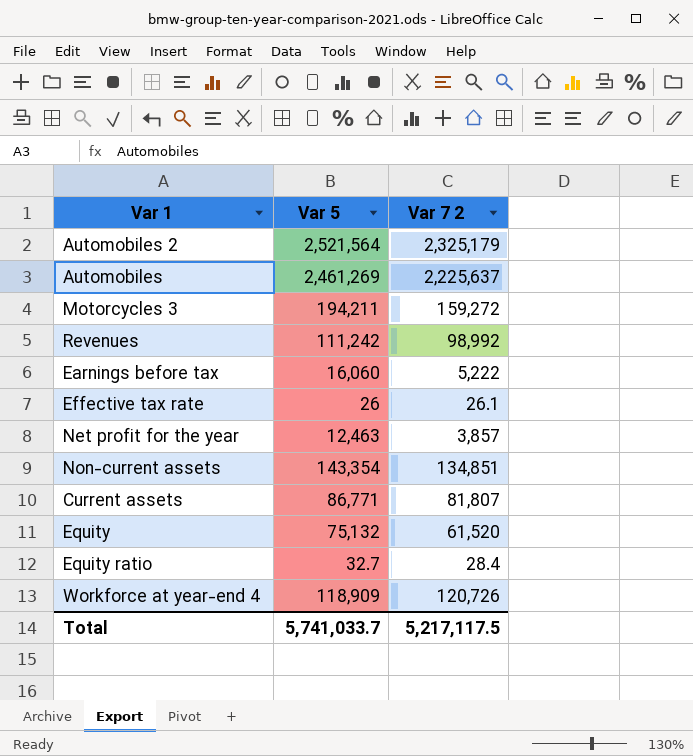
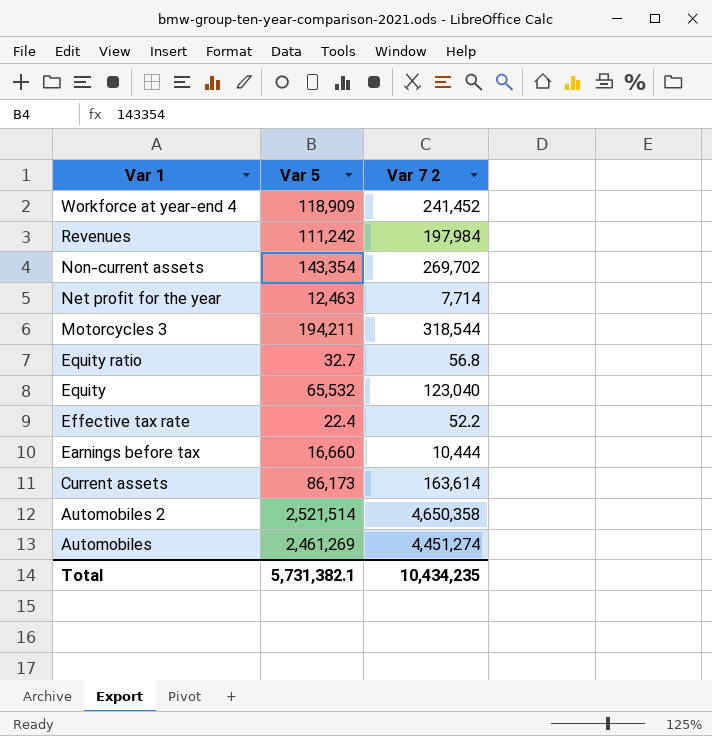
row order: none -> Var 1 descending
Workforce at year-end 4 | Var 7 2: 120,726 -> 241,452
Revenues | Var 7 2: 98,992 -> 197,984
Non-current assets | Var 7 2: 134,851 -> 269,702
Net profit for the year | Var 7 2: 3,857 -> 7,714
Motorcycles 3 | Var 7 2: 159,272 -> 318,544
Equity ratio | Var 7 2: 28.4 -> 56.8
Equity | Var 5: 75,132 -> 65,532
Equity | Var 7 2: 61,520 -> 123,040
Effective tax rate | Var 5: 26 -> 22.4
Effective tax rate | Var 7 2: 26.1 -> 52.2
Earnings before tax | Var 5: 16,060 -> 16,660
Earnings before tax | Var 7 2: 5,222 -> 10,444
Current assets | Var 5: 86,771 -> 86,173
Current assets | Var 7 2: 81,807 -> 163,614
Automobiles 2 | Var 5: 2,521,564 -> 2,521,514
Automobiles 2 | Var 7 2: 2,325,179 -> 4,650,358
Automobiles | Var 7 2: 2,225,637 -> 4,451,274
Total | Var 5: 5,741,033.7 -> 5,731,382.1
Total | Var 7 2: 5,217,117.5 -> 10,434,235

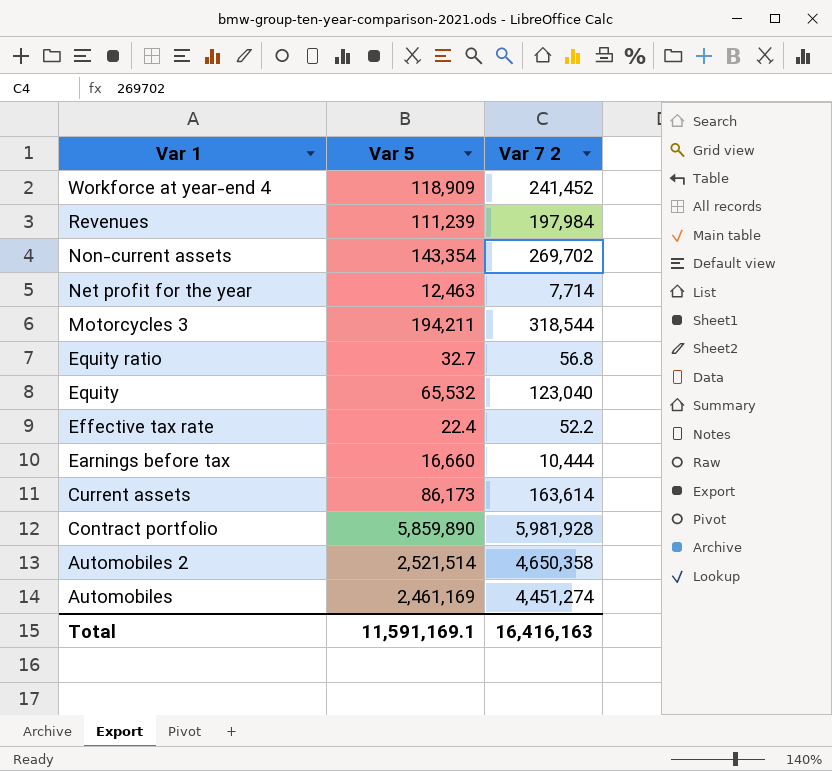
Revenues | Var 5: 111,242 -> 111,239
row Contract portfolio: none -> 5,859,890 | 5,981,928
Automobiles | Var 5: 2,461,269 -> 2,461,169
Total | Var 5: 5,731,382.1 -> 11,591,169.1
Total | Var 7 2: 10,434,235 -> 16,416,163

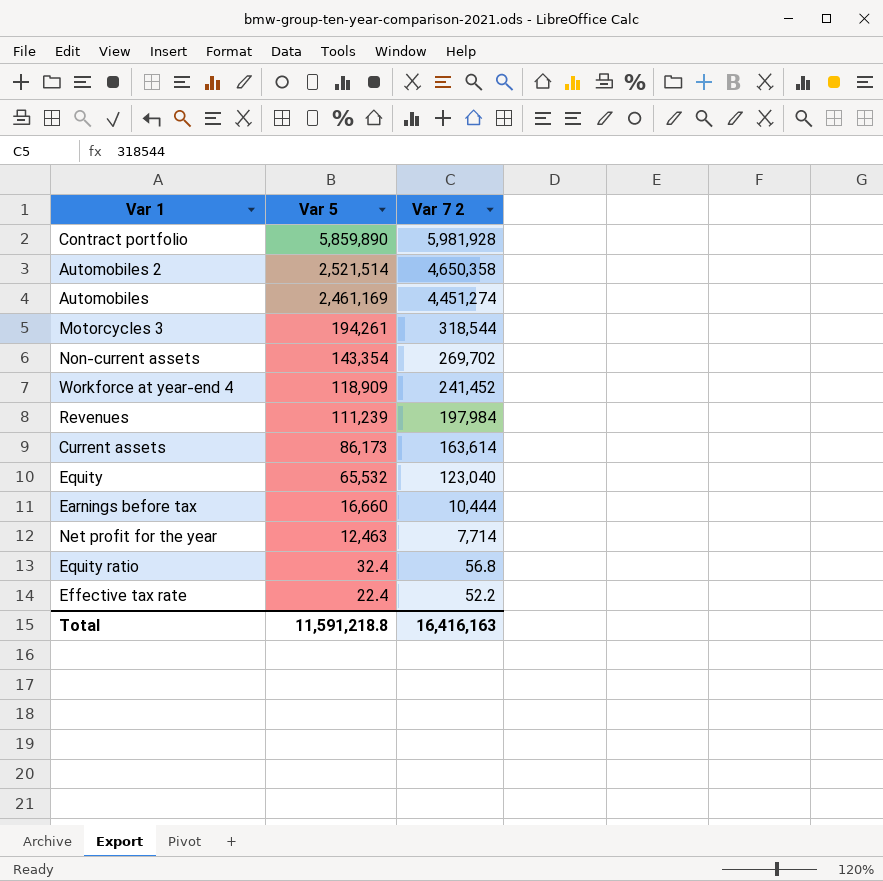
row order: Var 1 descending -> Var 5 descending
Motorcycles 3 | Var 5: 194,211 -> 194,261
Equity ratio | Var 5: 32.7 -> 32.4
Total | Var 5: 11,591,169.1 -> 11,591,218.8

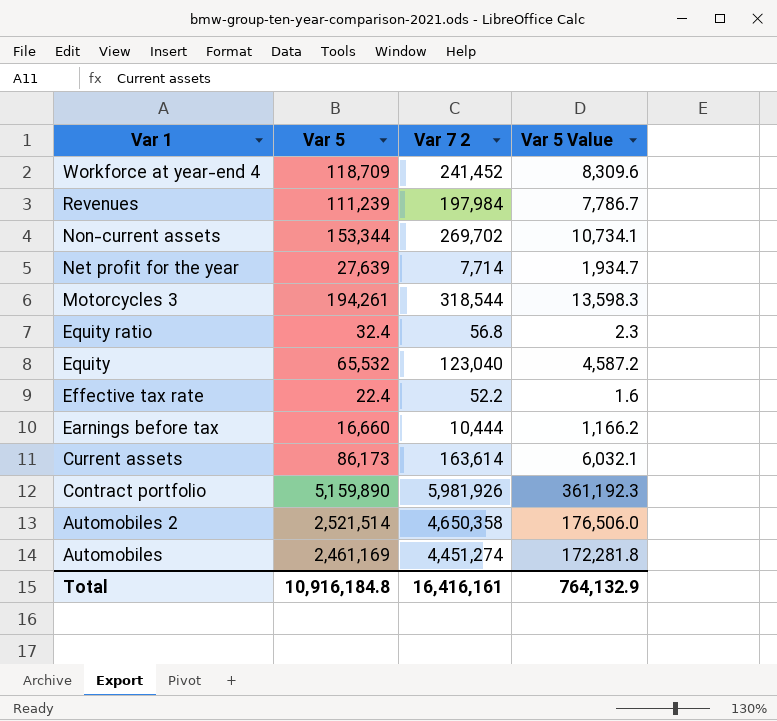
row order: Var 5 descending -> Var 1 descending
column Var 5 Value | formula: none -> [Var 5] * 0.07
Workforce at year-end 4 | Var 5: 118,909 -> 118,709
Non-current assets | Var 5: 143,354 -> 153,344
Net profit for the year | Var 5: 12,463 -> 27,639
Contract portfolio | Var 5: 5,859,890 -> 5,159,890
Contract portfolio | Var 7 2: 5,981,928 -> 5,981,926
Total | Var 5: 11,591,218.8 -> 10,916,184.8
Total | Var 7 2: 16,416,163 -> 16,416,161

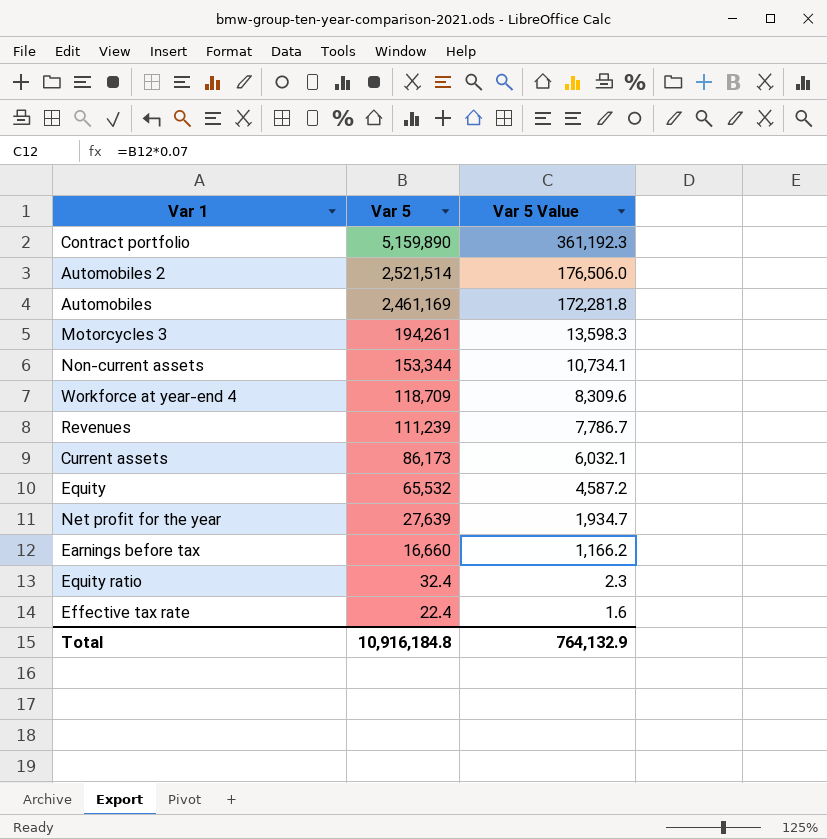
row order: Var 1 descending -> Var 5 descending
column Var 7 2 | position: 3 -> none

